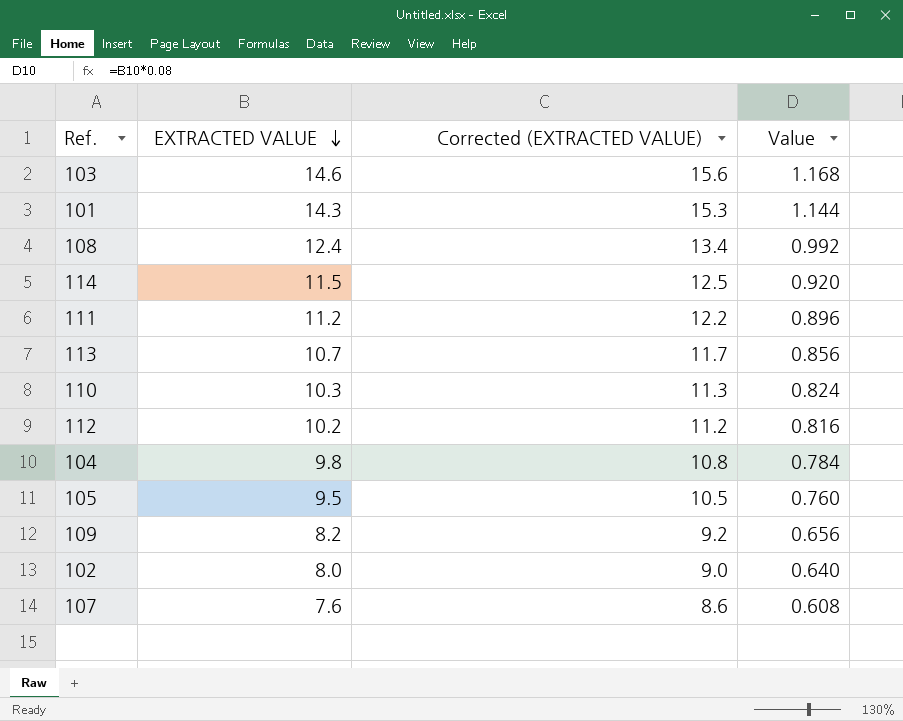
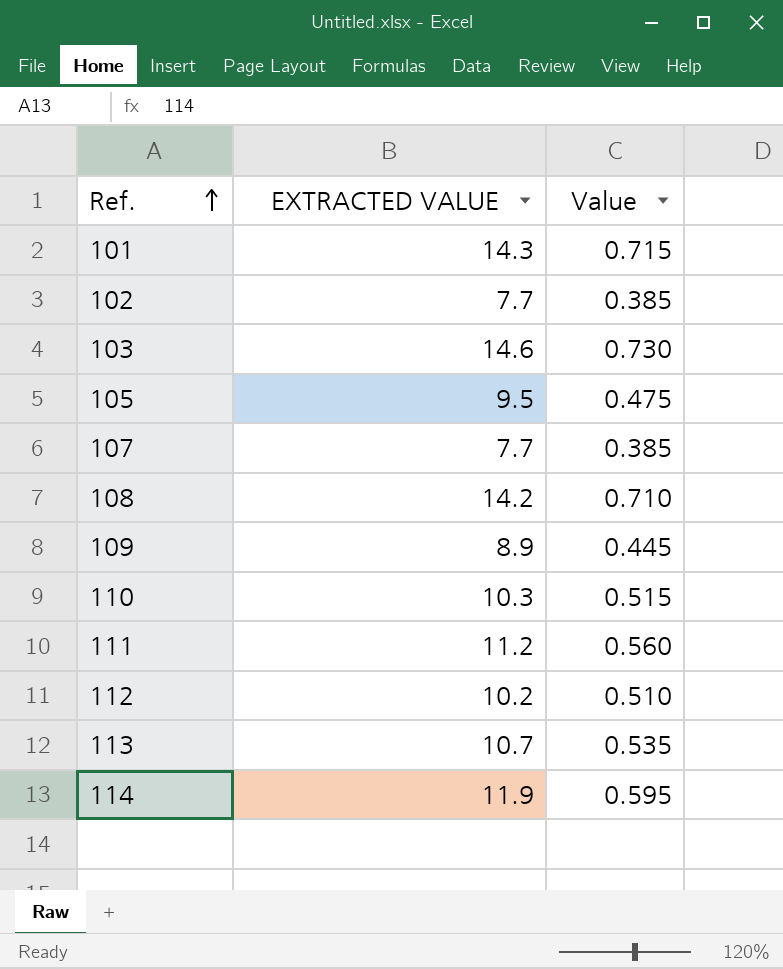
row order: EXTRACTED VALUE descending -> Ref. ascending
column Corrected (EXTRACTED VALUE) | formula: [EXTRACTED VALUE] + 1 -> none
column Value | formula: [EXTRACTED VALUE] * 0.08 -> [EXTRACTED VALUE] * 0.05
row 104: 9.8 | 10.8 | 0.784 -> none
102 | EXTRACTED VALUE: 8.0 -> 7.7
107 | EXTRACTED VALUE: 7.6 -> 7.7
108 | EXTRACTED VALUE: 12.4 -> 14.2
109 | EXTRACTED VALUE: 8.2 -> 8.9
114 | EXTRACTED VALUE: 11.5 -> 11.9

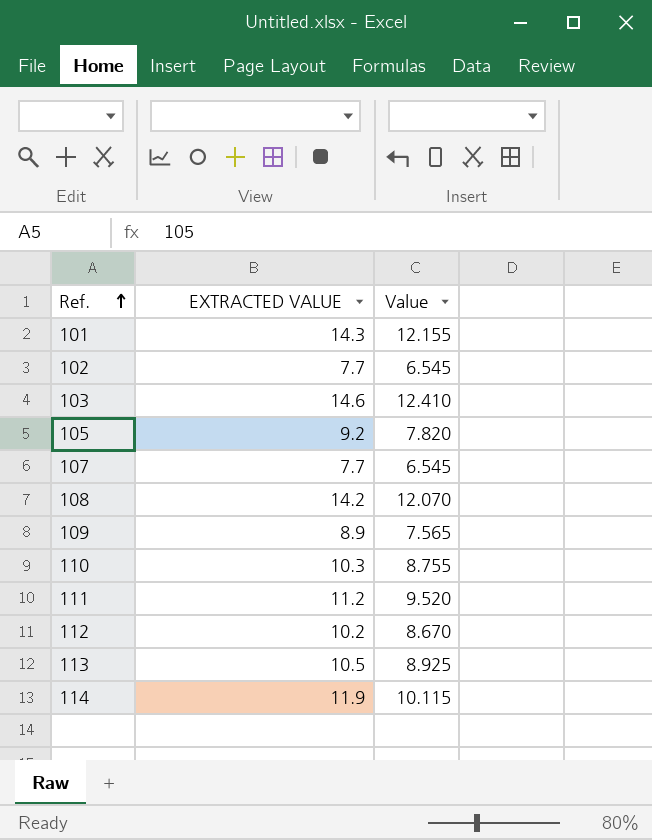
column Value | formula: [EXTRACTED VALUE] * 0.05 -> [EXTRACTED VALUE] * 0.85
105 | EXTRACTED VALUE: 9.5 -> 9.2
113 | EXTRACTED VALUE: 10.7 -> 10.5

